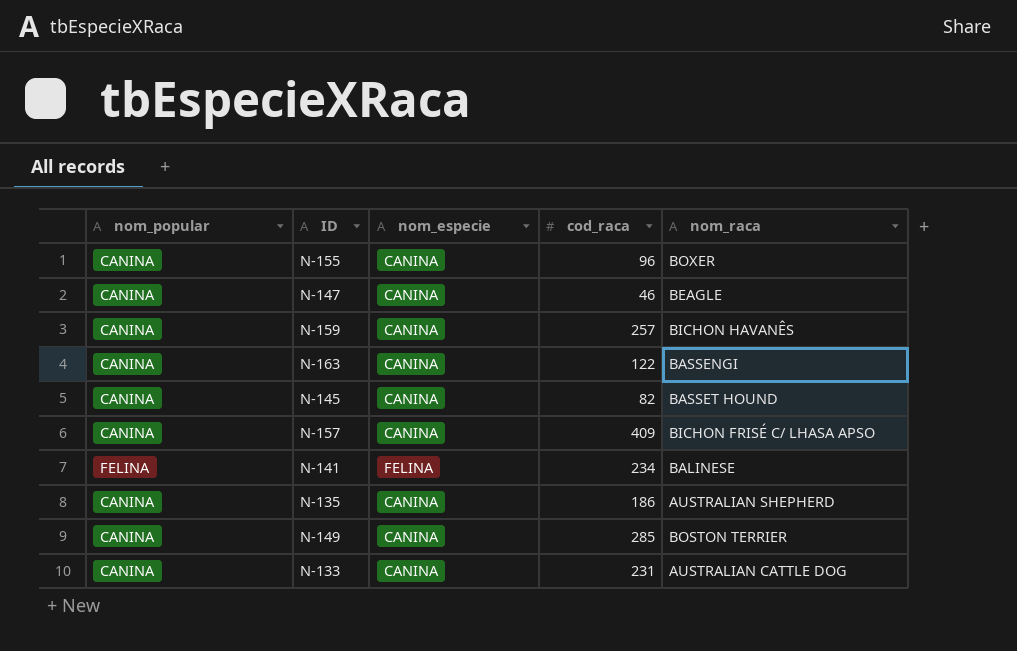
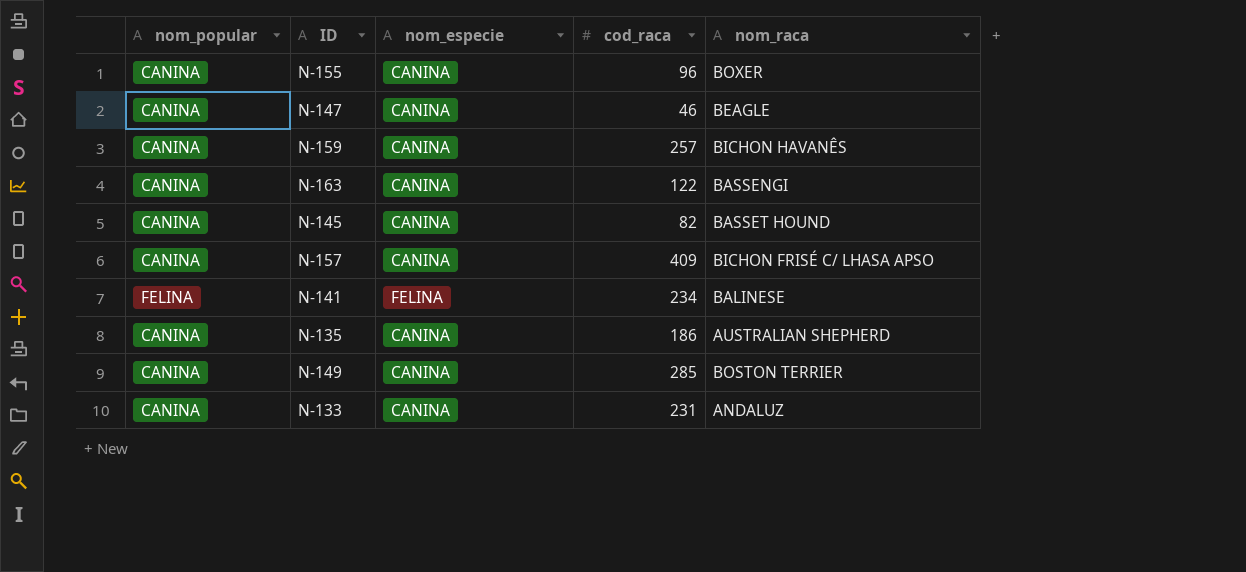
N-133 | nom_raca: AUSTRALIAN CATTLE DOG -> ANDALUZ

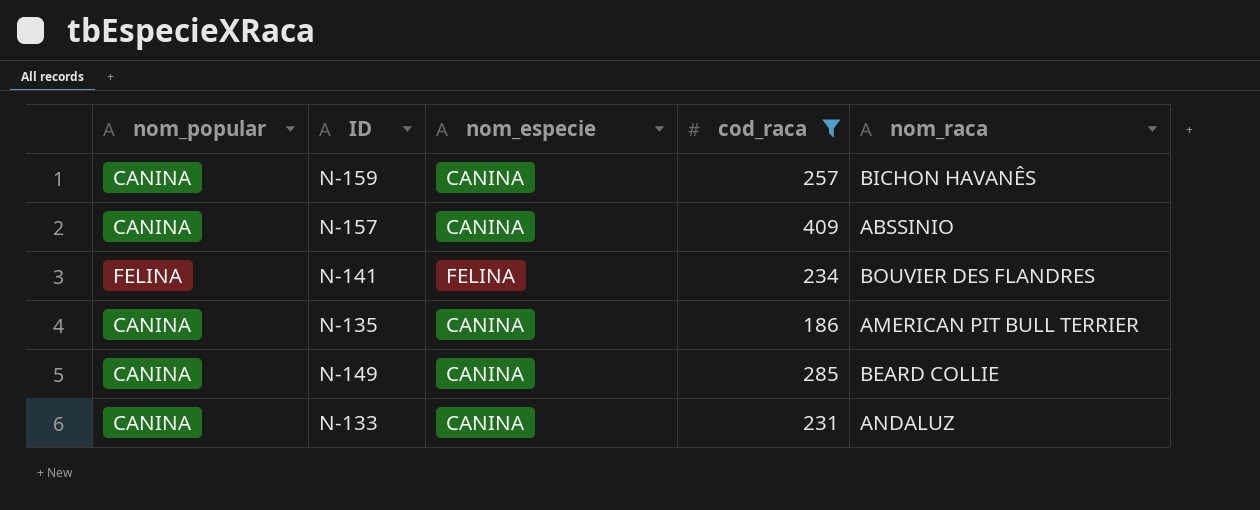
filter: none -> cod_raca >= 186
N-157 | nom_raca: BICHON FRISÉ C/ LHASA APSO -> ABSSINIO
N-141 | nom_raca: BALINESE -> BOUVIER DES FLANDRES
N-135 | nom_raca: AUSTRALIAN SHEPHERD -> AMERICAN PIT BULL TERRIER
N-149 | nom_raca: BOSTON TERRIER -> BEARD COLLIE

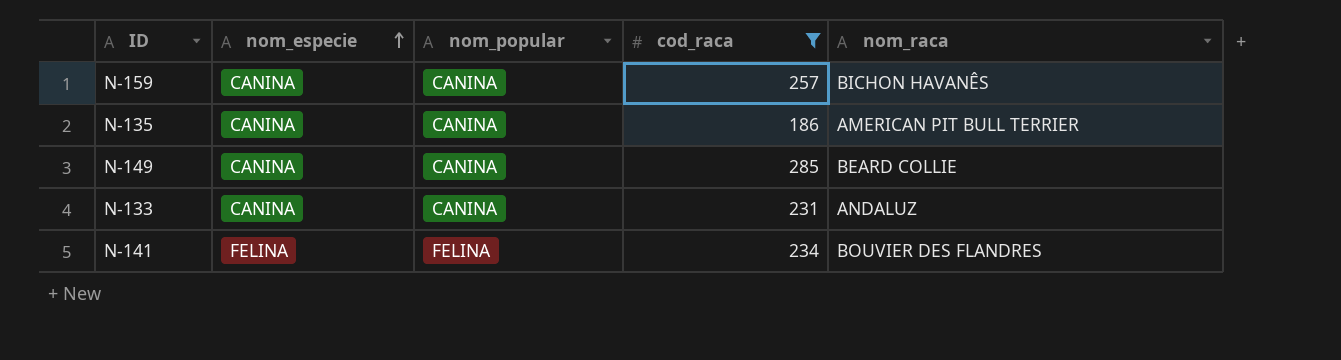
row order: none -> nom_especie ascending
column nom_popular | position: 1 -> 3
row N-157: CANINA | CANINA | 409 | ABSSINIO -> none

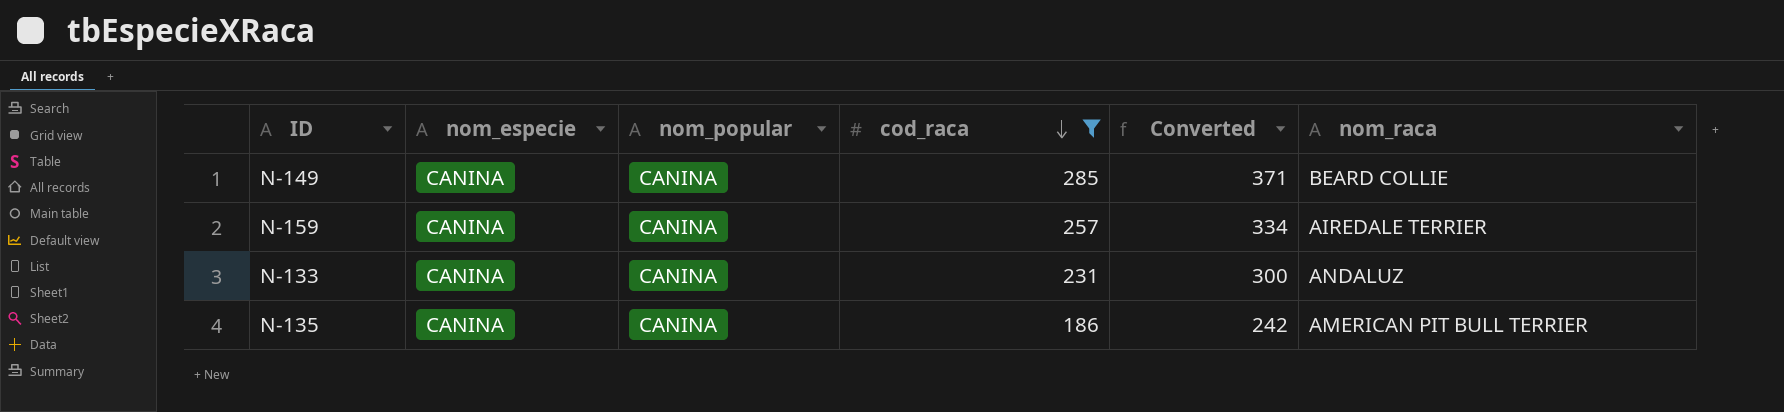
row order: nom_especie ascending -> cod_raca descending
column Converted | formula: none -> [cod_raca] * 1.3
row N-141: FELINA | FELINA | 234 | BOUVIER DES FLANDRES -> none
N-159 | nom_raca: BICHON HAVANÊS -> AIREDALE TERRIER

